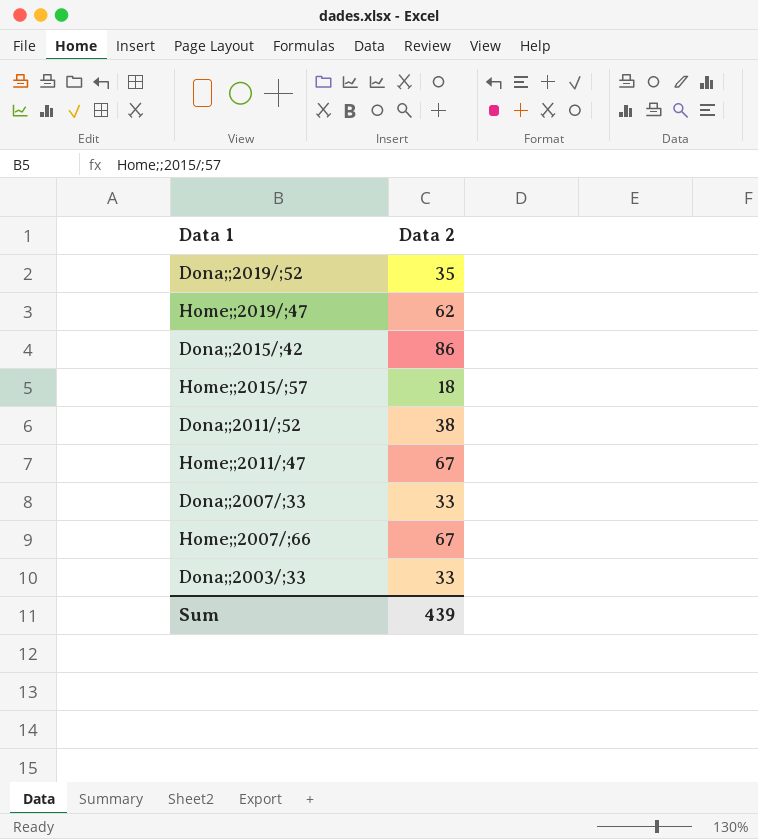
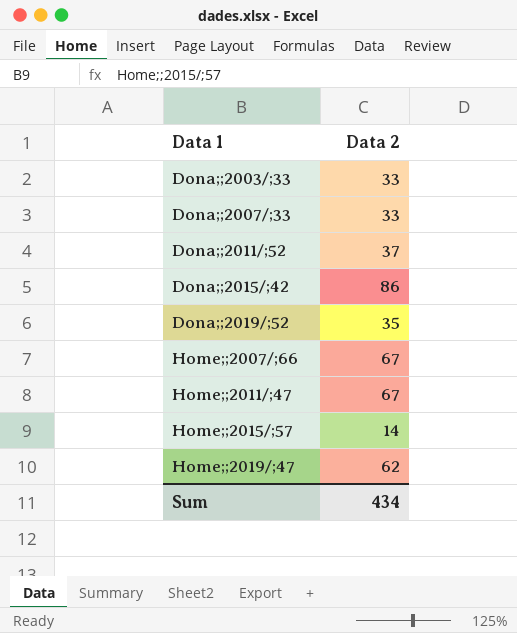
row order: none -> Data 1 ascending
Dona;;2011/;52 | Data 2: 38 -> 37
Home;;2015/;57 | Data 2: 18 -> 14
Sum | Data 2: 439 -> 434

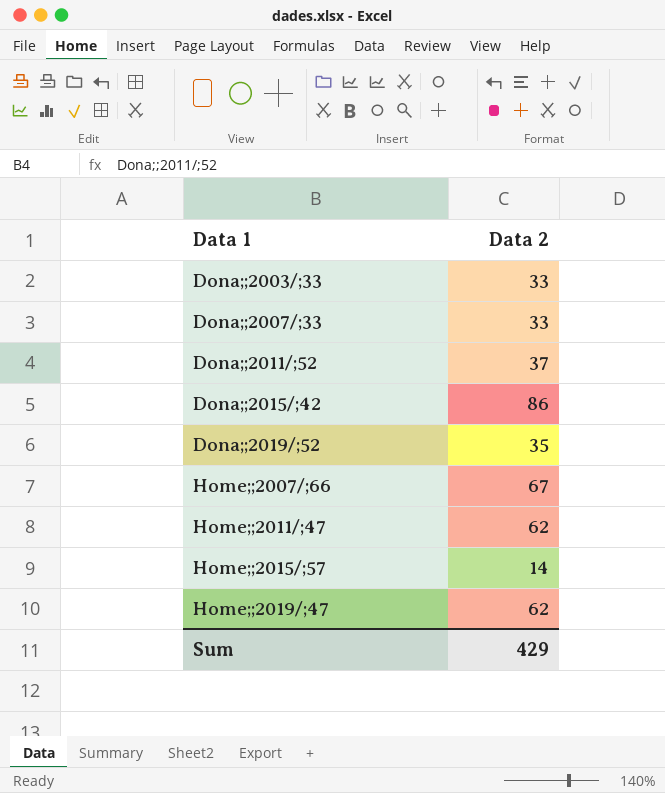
Home;;2011/;47 | Data 2: 67 -> 62
Sum | Data 2: 434 -> 429

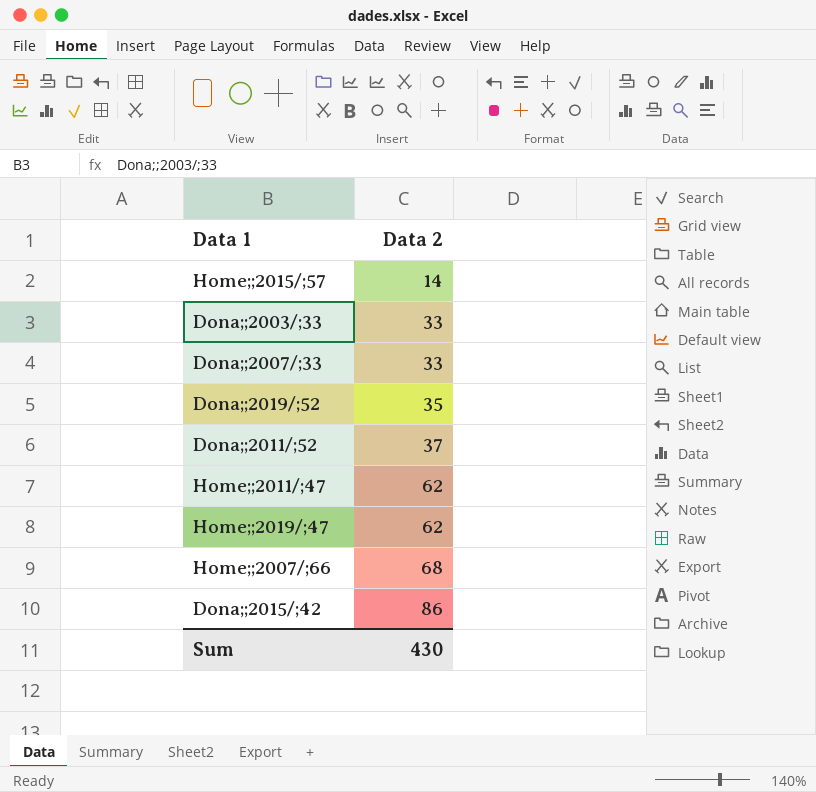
row order: Data 1 ascending -> Data 2 ascending
Home;;2007/;66 | Data 2: 67 -> 68
Sum | Data 2: 429 -> 430

